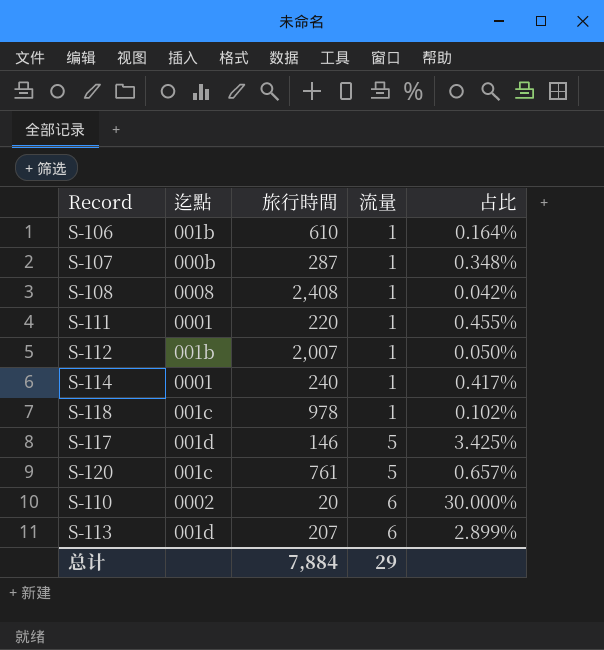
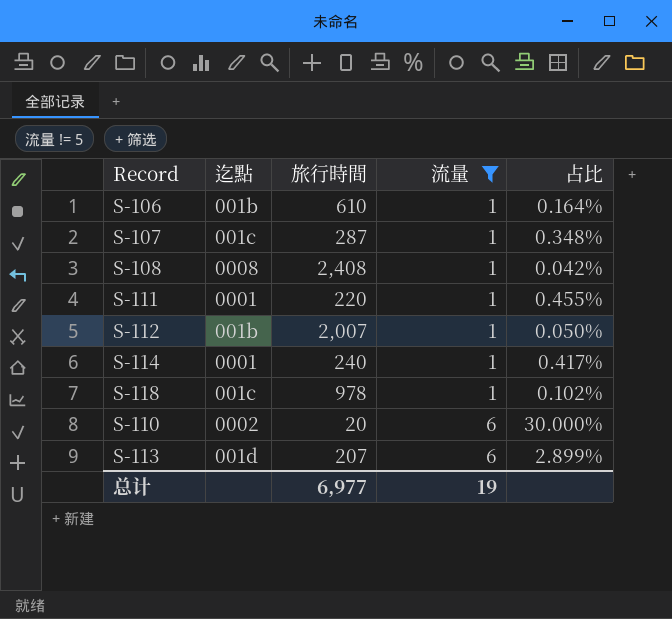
filter: none -> 流量 != 5
S-107 | 迄點: 000b -> 001c
总计 | 旅行時間: 7,884 -> 6,977
总计 | 流量: 29 -> 19

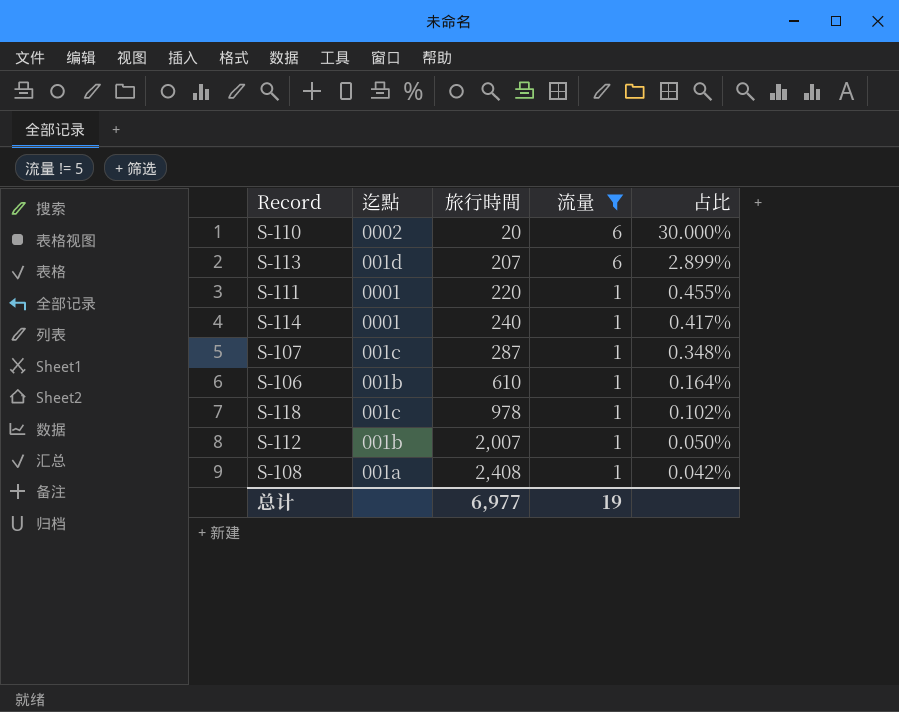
row order: 流量 ascending -> 旅行時間 ascending
S-108 | 迄點: 0008 -> 001a

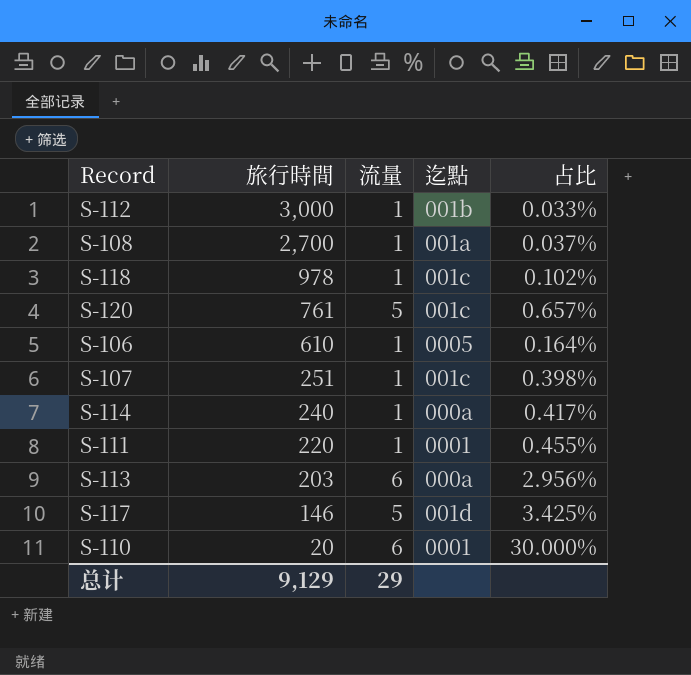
filter: 流量 != 5 -> none
row order: 旅行時間 ascending -> 旅行時間 descending
column 迄點 | position: 2 -> 4
S-112 | 旅行時間: 2,007 -> 3,000
S-112 | 占比: 0.050% -> 0.033%
S-108 | 旅行時間: 2,408 -> 2,700
S-108 | 占比: 0.042% -> 0.037%
S-106 | 迄點: 001b -> 0005
S-107 | 旅行時間: 287 -> 251
S-107 | 占比: 0.348% -> 0.398%
S-114 | 迄點: 0001 -> 000a
S-113 | 旅行時間: 207 -> 203
S-113 | 迄點: 001d -> 000a
S-113 | 占比: 2.899% -> 2.956%
S-110 | 迄點: 0002 -> 0001
总计 | 旅行時間: 6,977 -> 9,129
总计 | 流量: 19 -> 29

